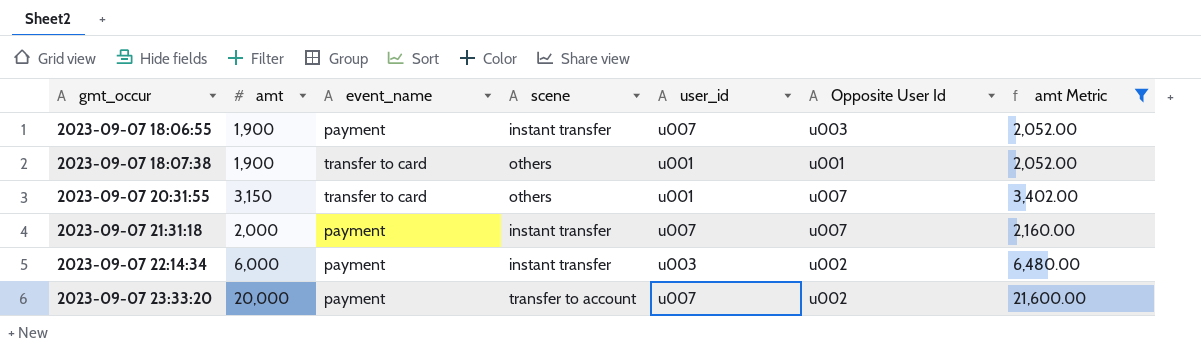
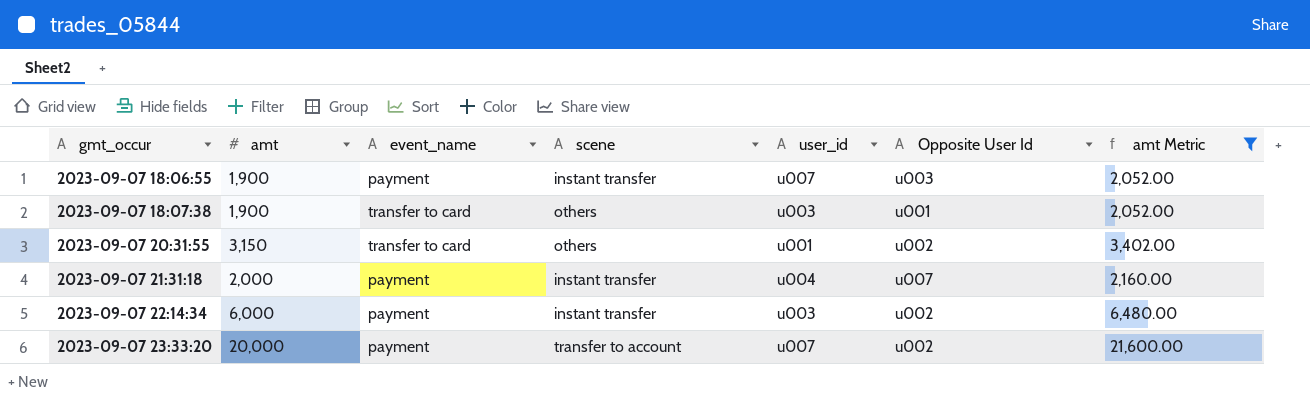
2023-09-07 18:07:38 | user_id: u001 -> u003
2023-09-07 20:31:55 | Opposite User Id: u007 -> u002
2023-09-07 21:31:18 | user_id: u007 -> u004

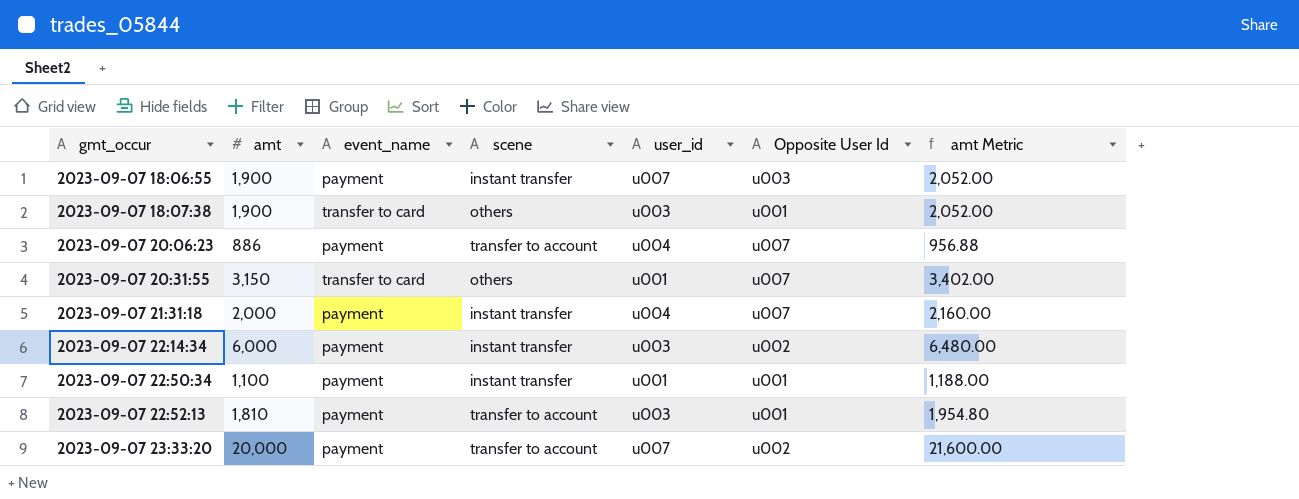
filter: amt Metric >= 2,052.00 -> none
2023-09-07 20:31:55 | Opposite User Id: u002 -> u007

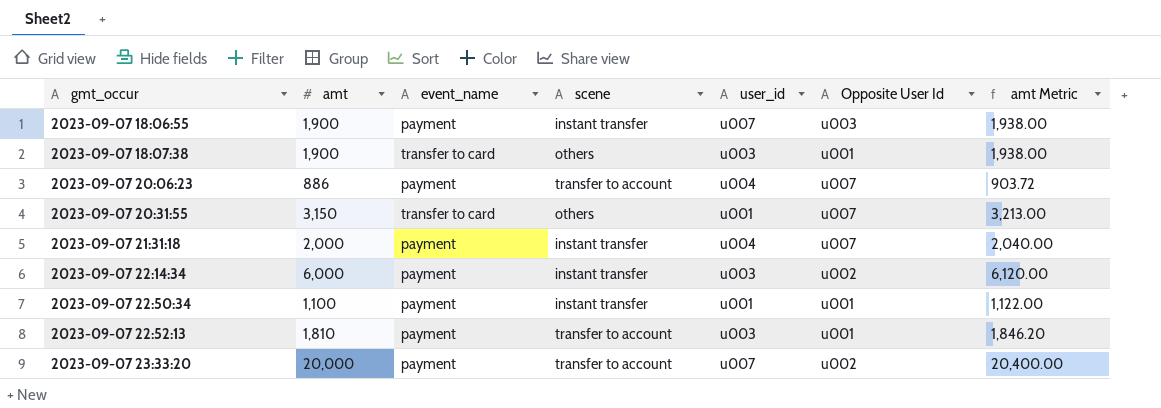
column amt Metric | formula: [amt] * 1.08 -> [amt] * 1.02

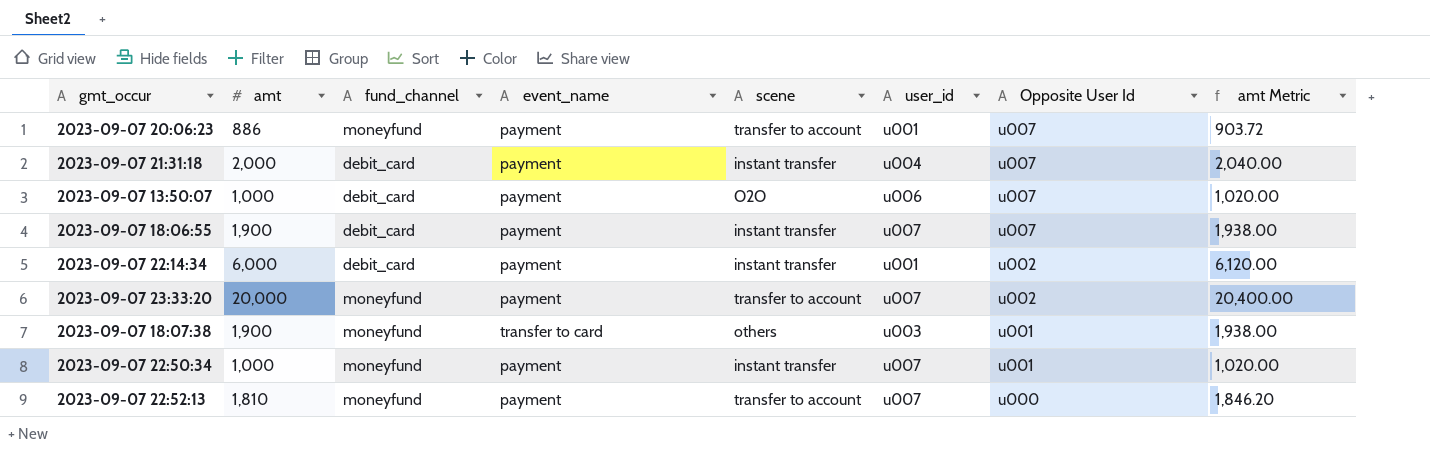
row order: gmt_occur ascending -> Opposite User Id descending
column fund_channel | position: none -> 3
row 2023-09-07 20:31:55: 3,150 | transfer to card | others | u001 | u007 | 3,213.00 -> none
2023-09-07 20:06:23 | user_id: u004 -> u001
row 2023-09-07 13:50:07: none -> 1,000 | debit_card | payment | O2O | u006 | u007 | 1,020.00
2023-09-07 18:06:55 | Opposite User Id: u003 -> u007
2023-09-07 22:14:34 | user_id: u003 -> u001
2023-09-07 22:50:34 | amt: 1,100 -> 1,000
2023-09-07 22:50:34 | user_id: u001 -> u007
2023-09-07 22:50:34 | amt Metric: 1,122.00 -> 1,020.00
2023-09-07 22:52:13 | user_id: u003 -> u007
2023-09-07 22:52:13 | Opposite User Id: u001 -> u000

